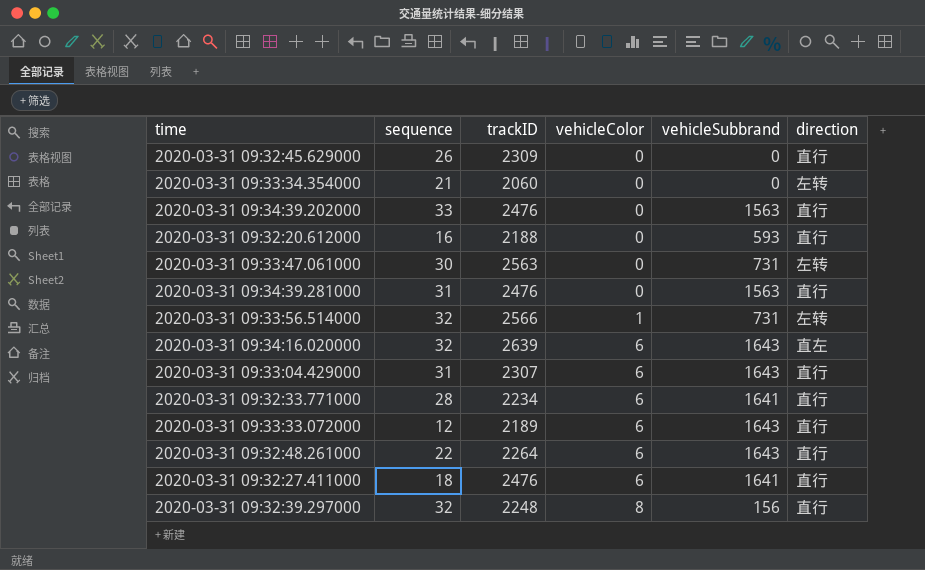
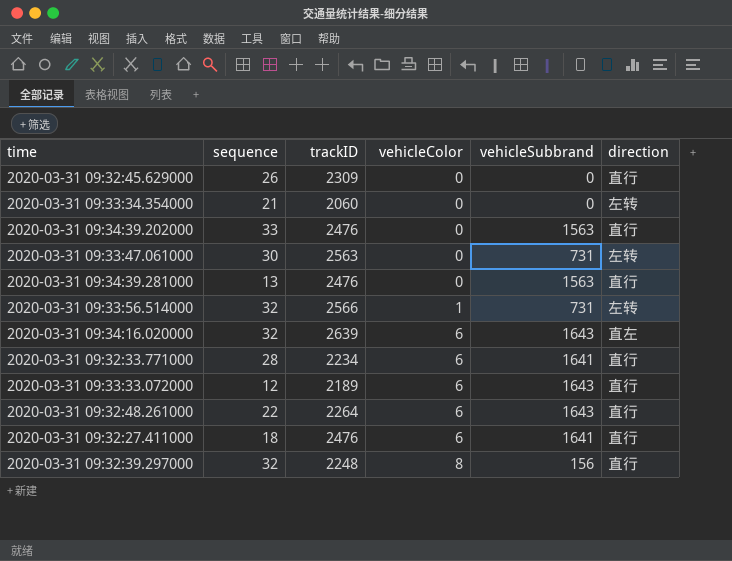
row 2020-03-31 09:32:20.612000: 16 | 2188 | 0 | 593 | 直行 -> none
row 2020-03-31 09:33:04.429000: 31 | 2307 | 6 | 1643 | 直行 -> none
2020-03-31 09:34:39.281000 | sequence: 31 -> 13

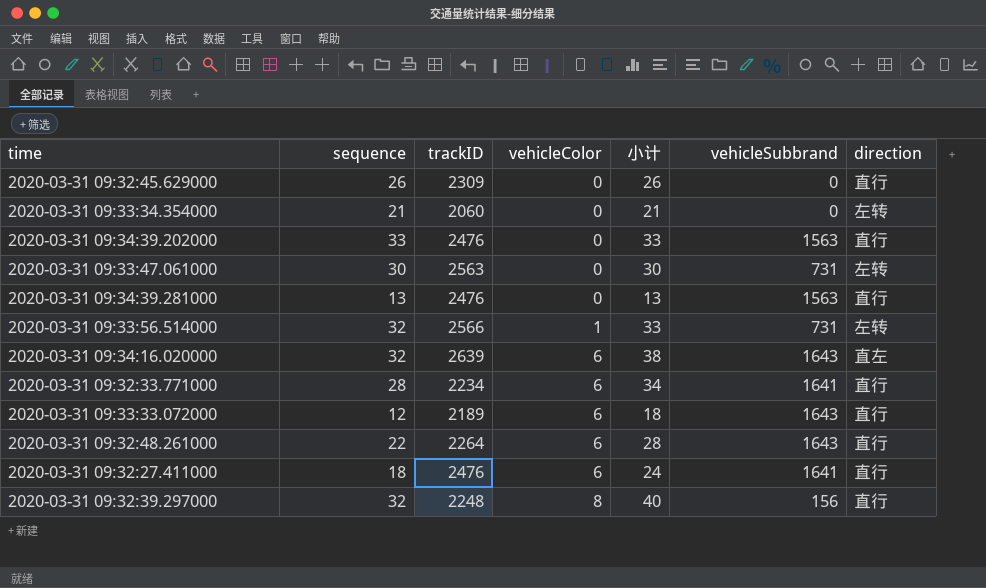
column 小计 | formula: none -> [sequence] + [vehicleColor]

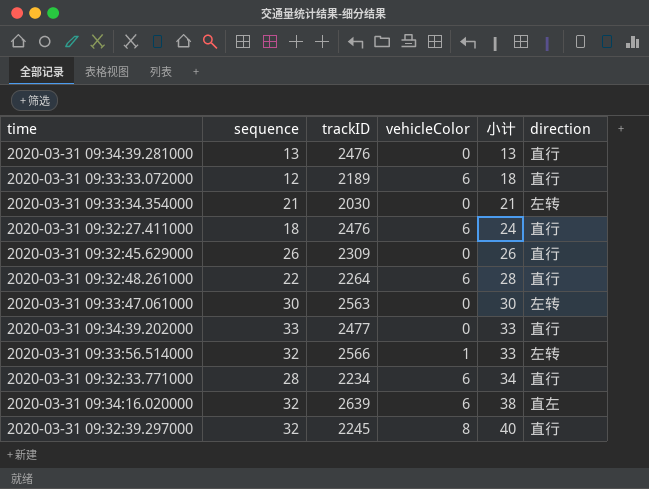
row order: vehicleColor ascending -> 小计 ascending
column vehicleSubbrand | position: 6 -> none
2020-03-31 09:33:34.354000 | trackID: 2060 -> 2030
2020-03-31 09:34:39.202000 | trackID: 2476 -> 2477
2020-03-31 09:32:39.297000 | trackID: 2248 -> 2245

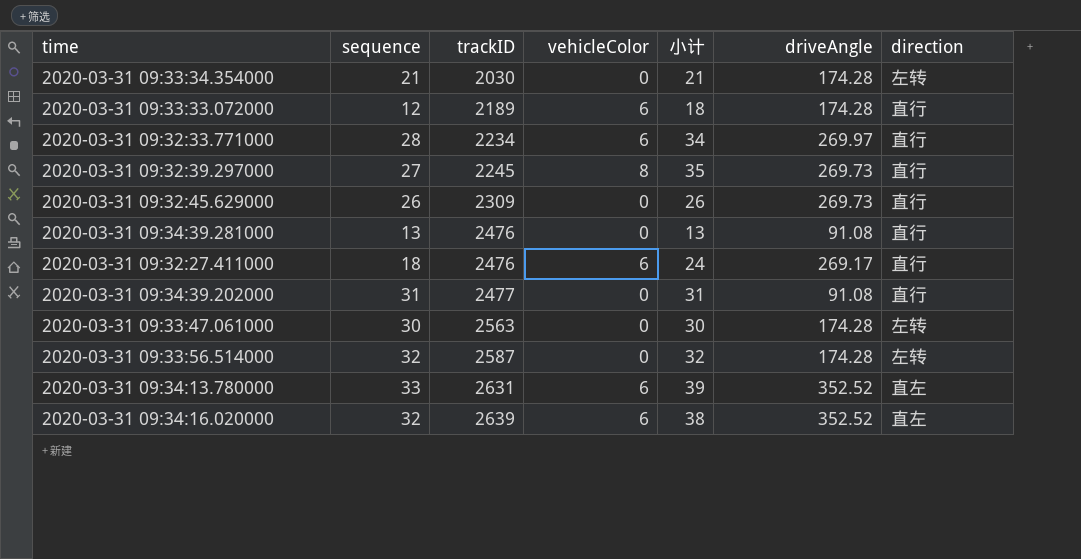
row order: 小计 ascending -> trackID ascending
column driveAngle | position: none -> 6
row 2020-03-31 09:32:48.261000: 22 | 2264 | 6 | 28 | 直行 -> none
2020-03-31 09:32:39.297000 | sequence: 32 -> 27
2020-03-31 09:32:39.297000 | 小计: 40 -> 35
2020-03-31 09:34:39.202000 | sequence: 33 -> 31
2020-03-31 09:34:39.202000 | 小计: 33 -> 31
2020-03-31 09:33:56.514000 | trackID: 2566 -> 2587
2020-03-31 09:33:56.514000 | vehicleColor: 1 -> 0
2020-03-31 09:33:56.514000 | 小计: 33 -> 32
row 2020-03-31 09:34:13.780000: none -> 33 | 2631 | 6 | 39 | 352.52 | 直左

